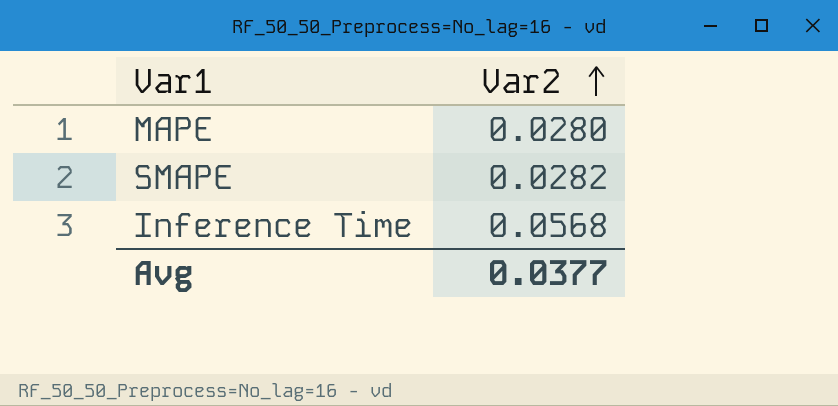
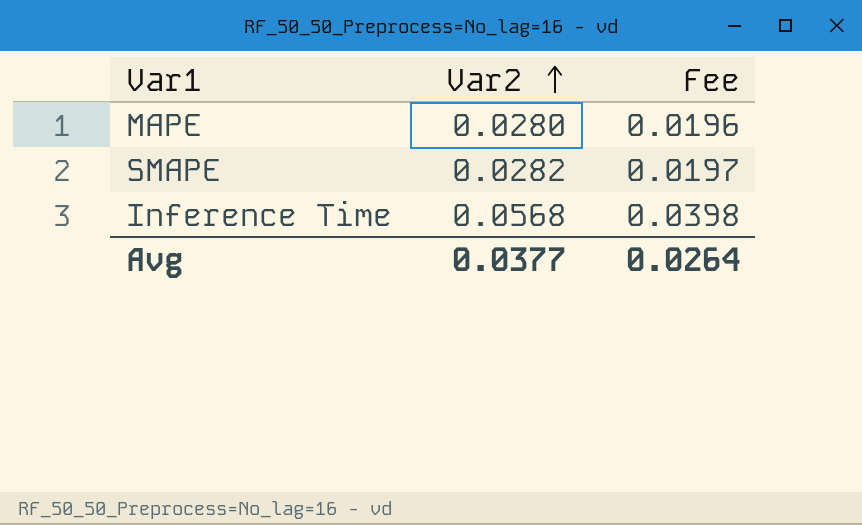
column Fee | formula: none -> [Var2] * 0.7

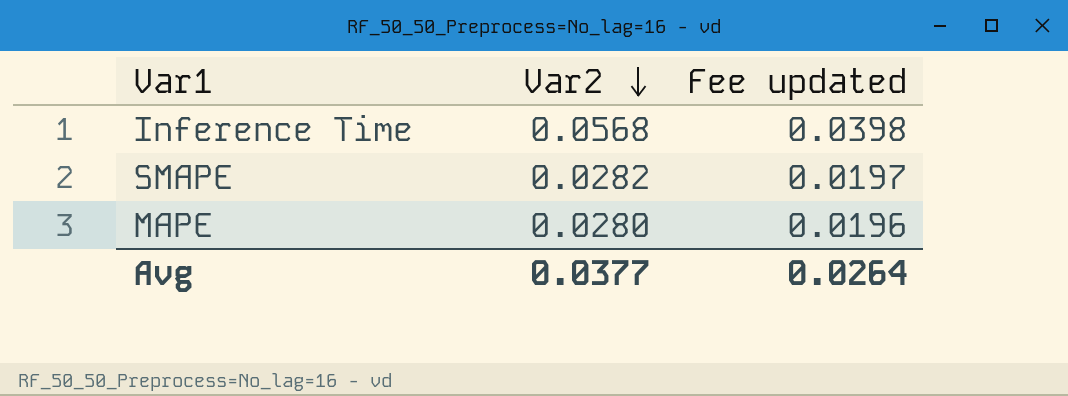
row order: Var2 ascending -> Var2 descending
column name: Fee -> Fee updated

